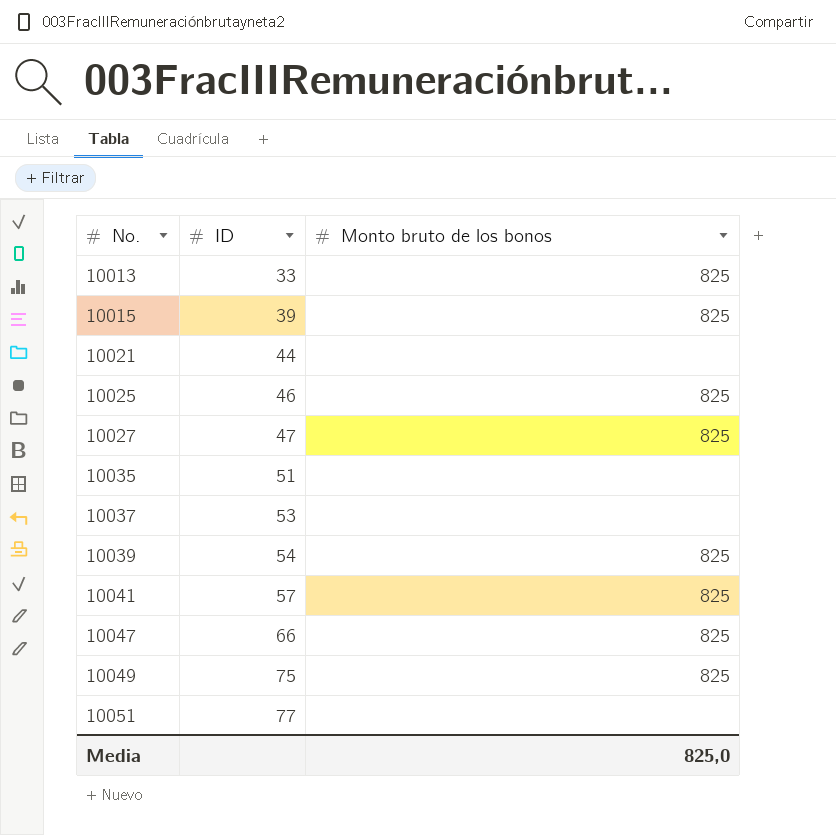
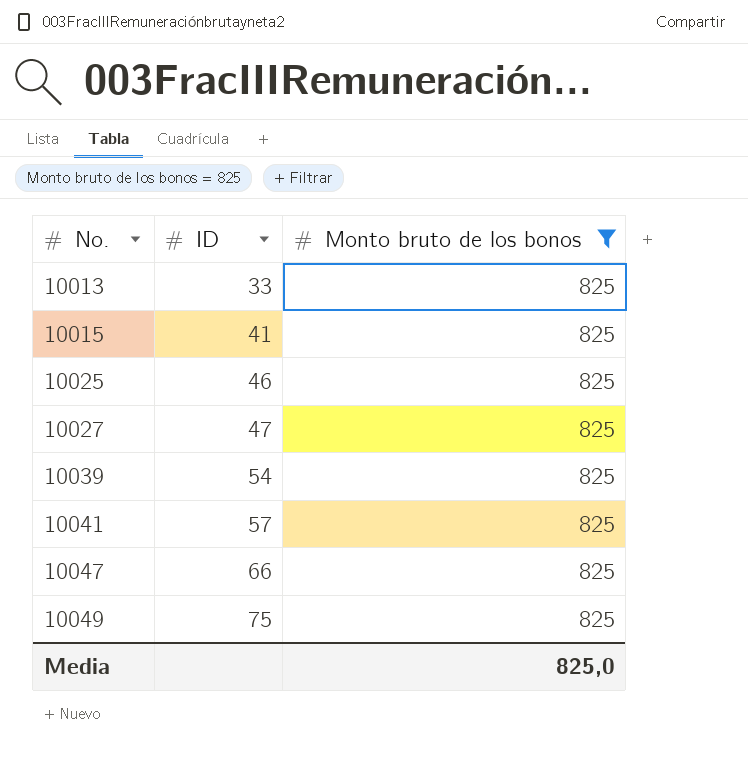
filter: none -> Monto bruto de los bonos = 825
10015 | ID: 39 -> 41

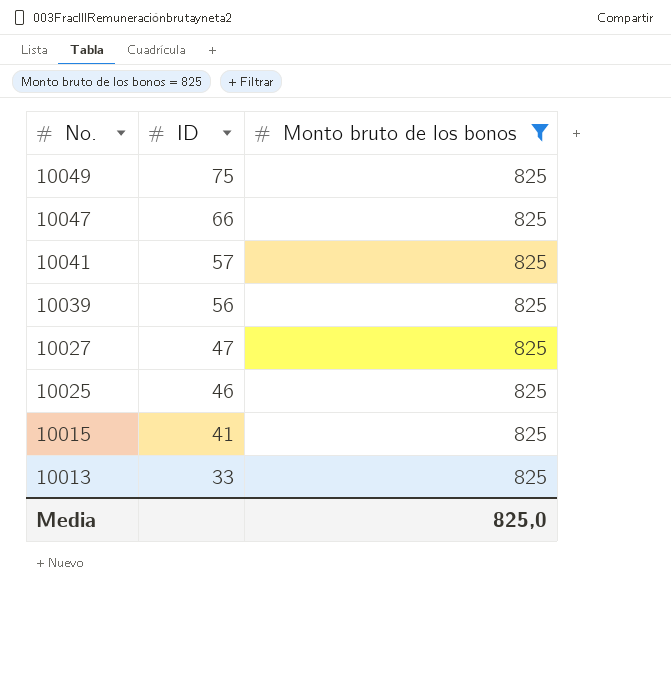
row order: No. ascending -> No. descending
10039 | ID: 54 -> 56

